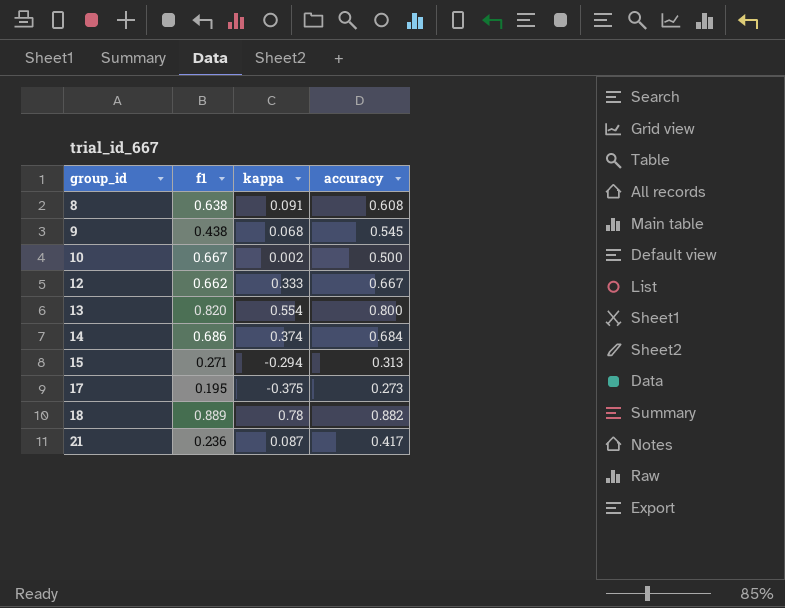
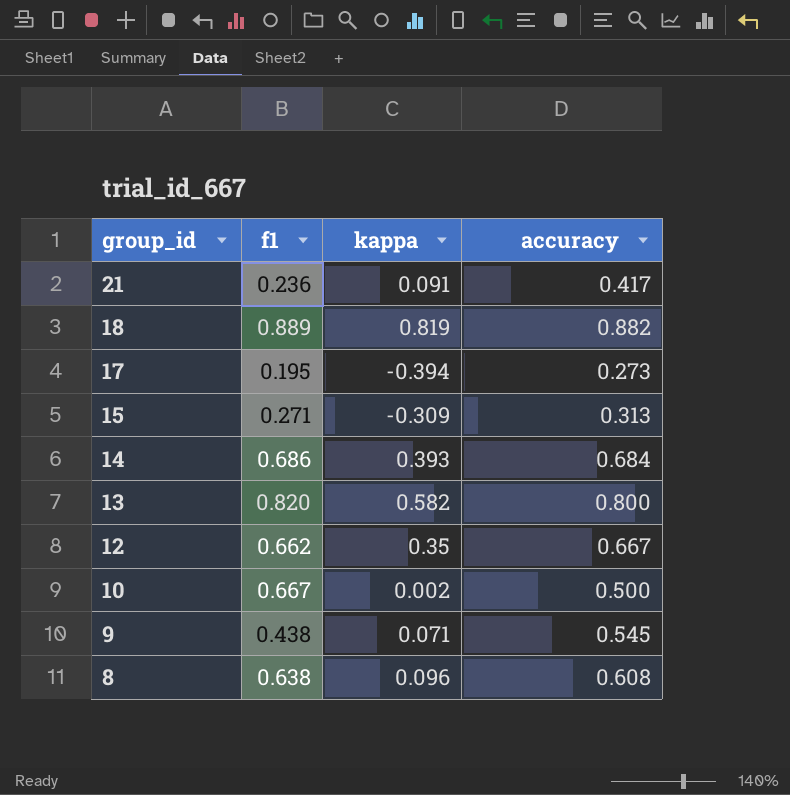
row order: group_id ascending -> group_id descending
21 | kappa: 0.087 -> 0.091
18 | kappa: 0.78 -> 0.819
17 | kappa: -0.375 -> -0.394
15 | kappa: -0.294 -> -0.309
14 | kappa: 0.374 -> 0.393
13 | kappa: 0.554 -> 0.582
12 | kappa: 0.333 -> 0.35
9 | kappa: 0.068 -> 0.071
8 | kappa: 0.091 -> 0.096

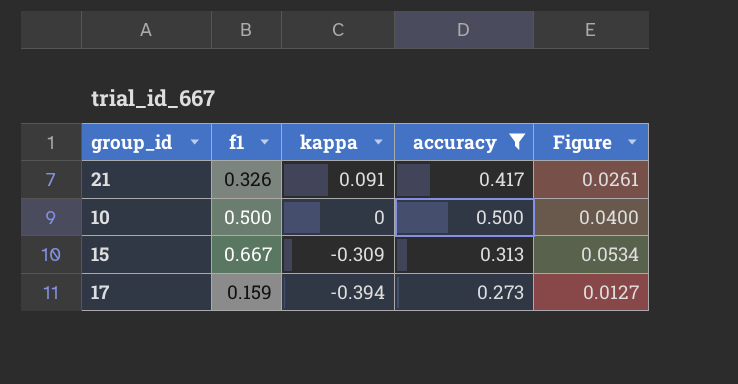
filter: none -> accuracy <= 0.500
row order: group_id descending -> kappa descending
column Figure | formula: none -> [f1] * 0.08
21 | f1: 0.236 -> 0.326
10 | f1: 0.667 -> 0.500
10 | kappa: 0.002 -> 0
15 | f1: 0.271 -> 0.667
17 | f1: 0.195 -> 0.159

